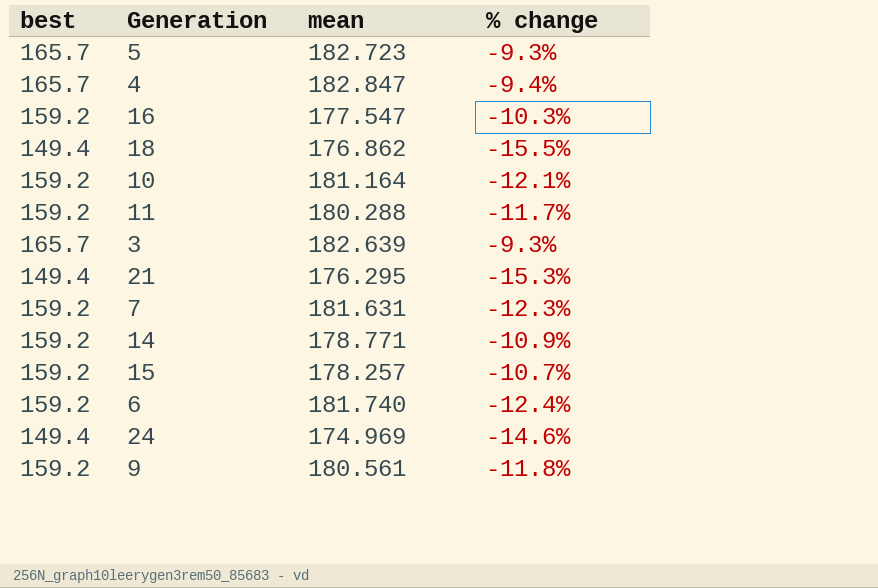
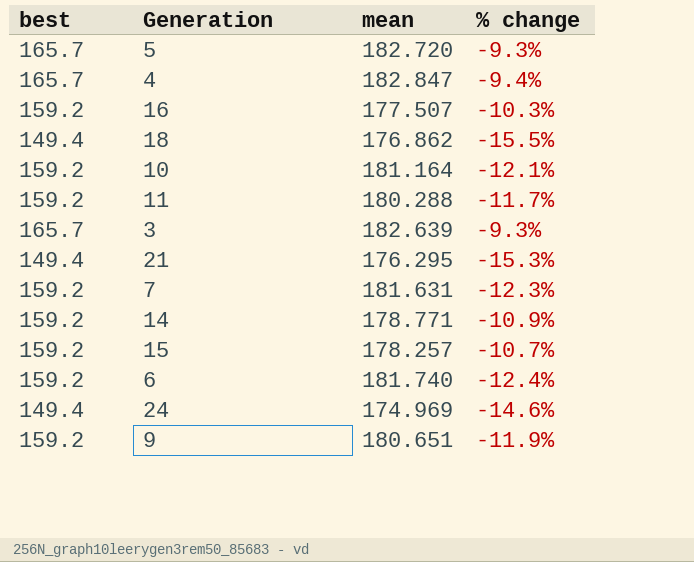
5 | mean: 182.723 -> 182.720
16 | mean: 177.547 -> 177.507
9 | mean: 180.561 -> 180.651
9 | % change: -11.8% -> -11.9%

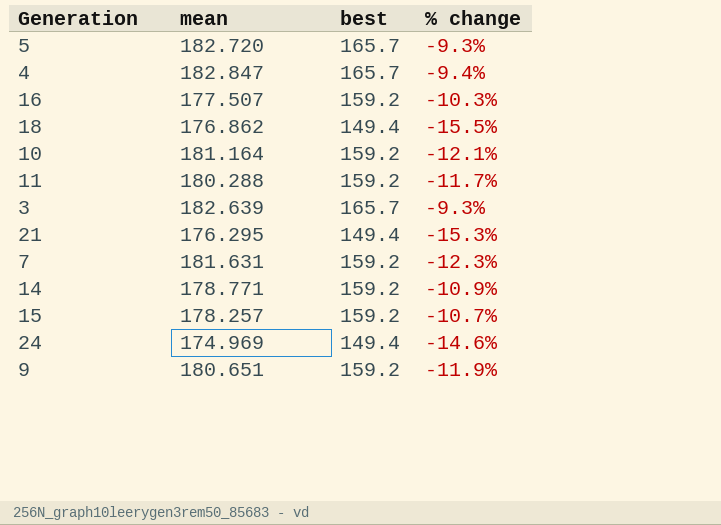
column best | position: 1 -> 3
row 6: 159.2 | 181.740 | -12.4% -> none

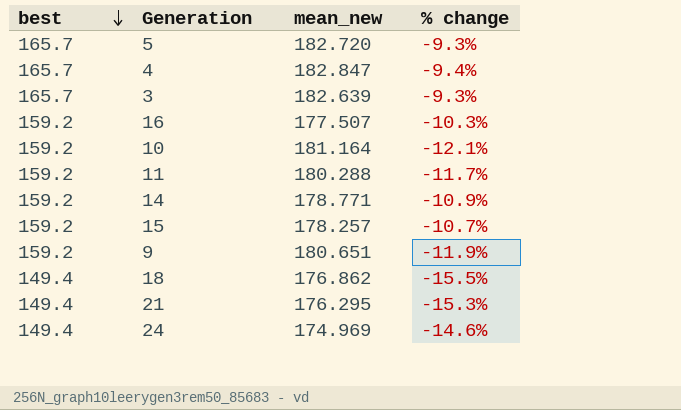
row order: none -> best descending
column best | position: 3 -> 1
column name: mean -> mean_new
row 7: 181.631 | 159.2 | -12.3% -> none

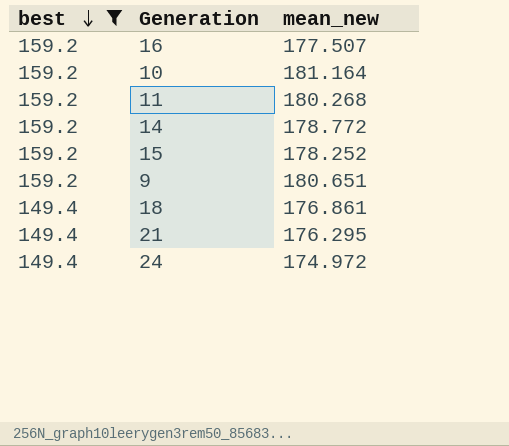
filter: none -> best != 165.7
column % change | formula: ([best] - [mean_new]) / [mean_new] -> none
11 | mean_new: 180.288 -> 180.268
14 | mean_new: 178.771 -> 178.772
15 | mean_new: 178.257 -> 178.252
18 | mean_new: 176.862 -> 176.861
24 | mean_new: 174.969 -> 174.972

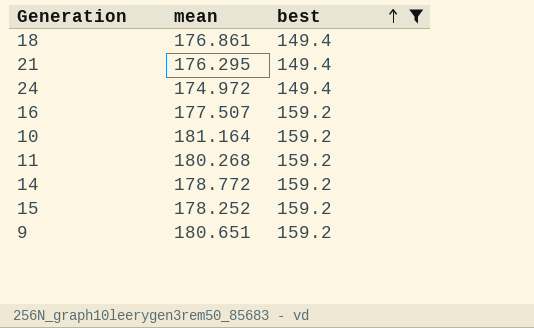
row order: best descending -> best ascending
column name: mean_new -> mean
column best | position: 1 -> 3

